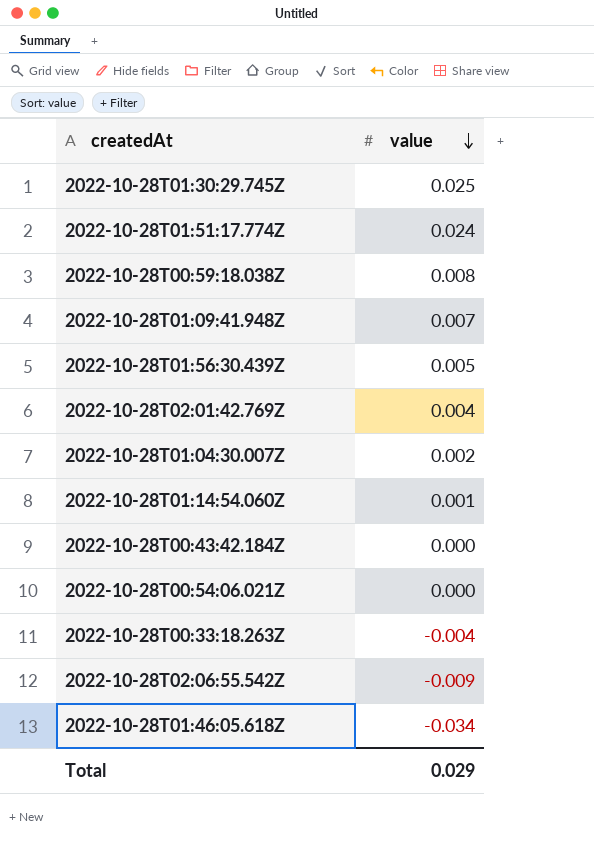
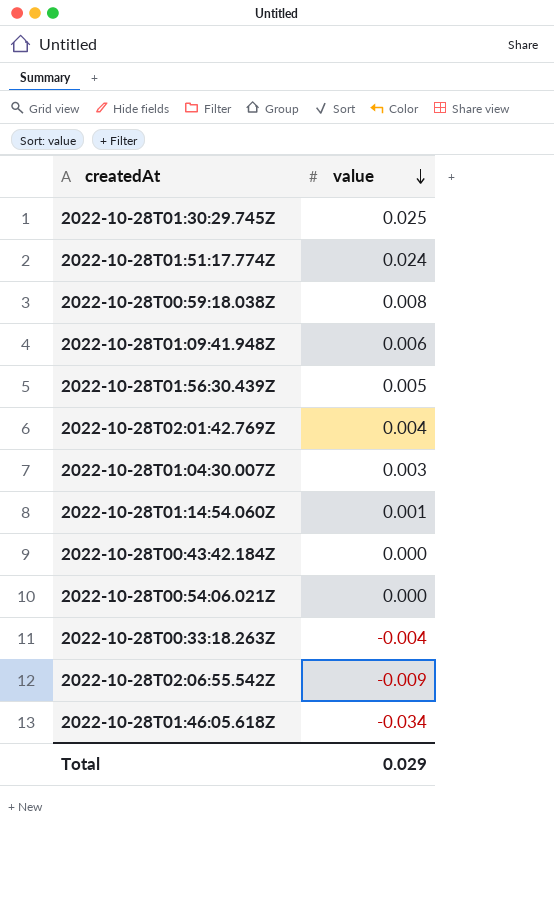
2022-10-28T01:09:41.948Z | value: 0.007 -> 0.006
2022-10-28T01:04:30.007Z | value: 0.002 -> 0.003

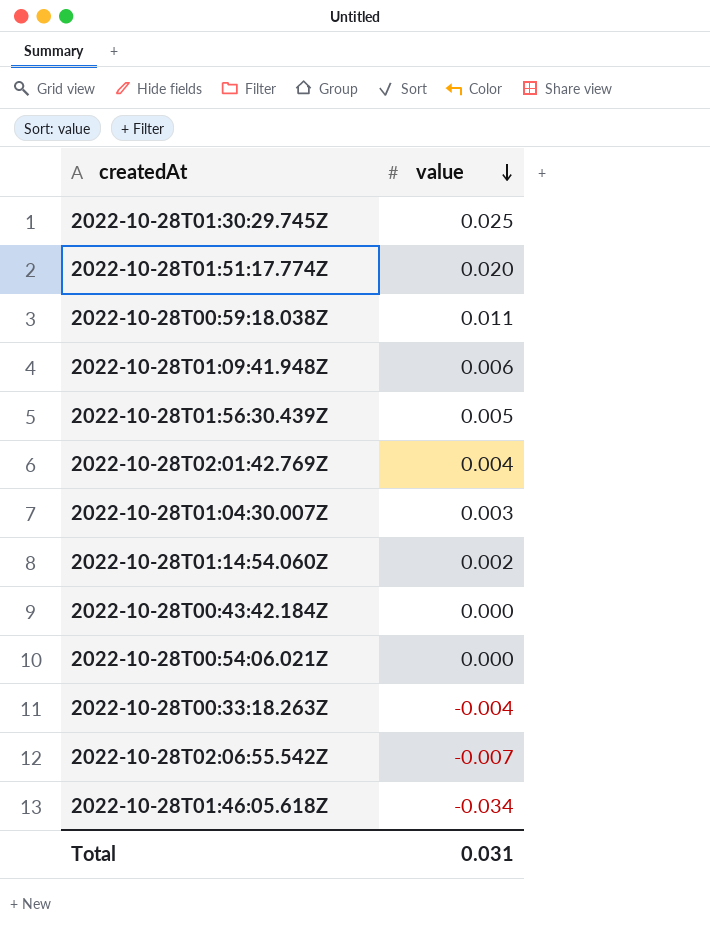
2022-10-28T01:51:17.774Z | value: 0.024 -> 0.020
2022-10-28T00:59:18.038Z | value: 0.008 -> 0.011
2022-10-28T01:14:54.060Z | value: 0.001 -> 0.002
2022-10-28T02:06:55.542Z | value: -0.009 -> -0.007
Total | value: 0.029 -> 0.031

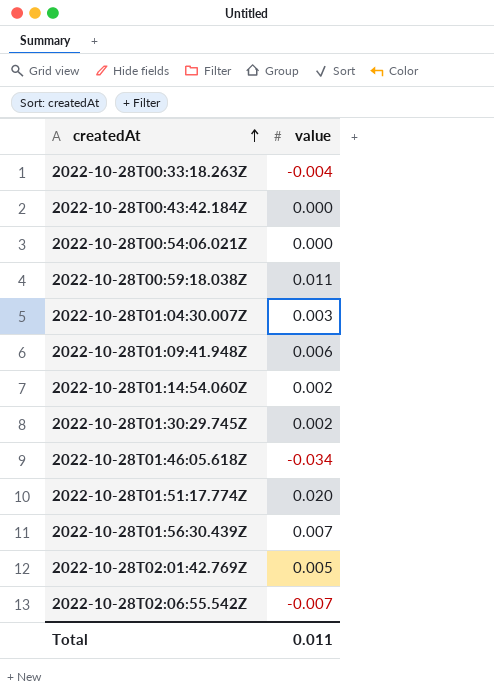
row order: value descending -> createdAt ascending
2022-10-28T01:30:29.745Z | value: 0.025 -> 0.002
2022-10-28T01:56:30.439Z | value: 0.005 -> 0.007
2022-10-28T02:01:42.769Z | value: 0.004 -> 0.005
Total | value: 0.031 -> 0.011

